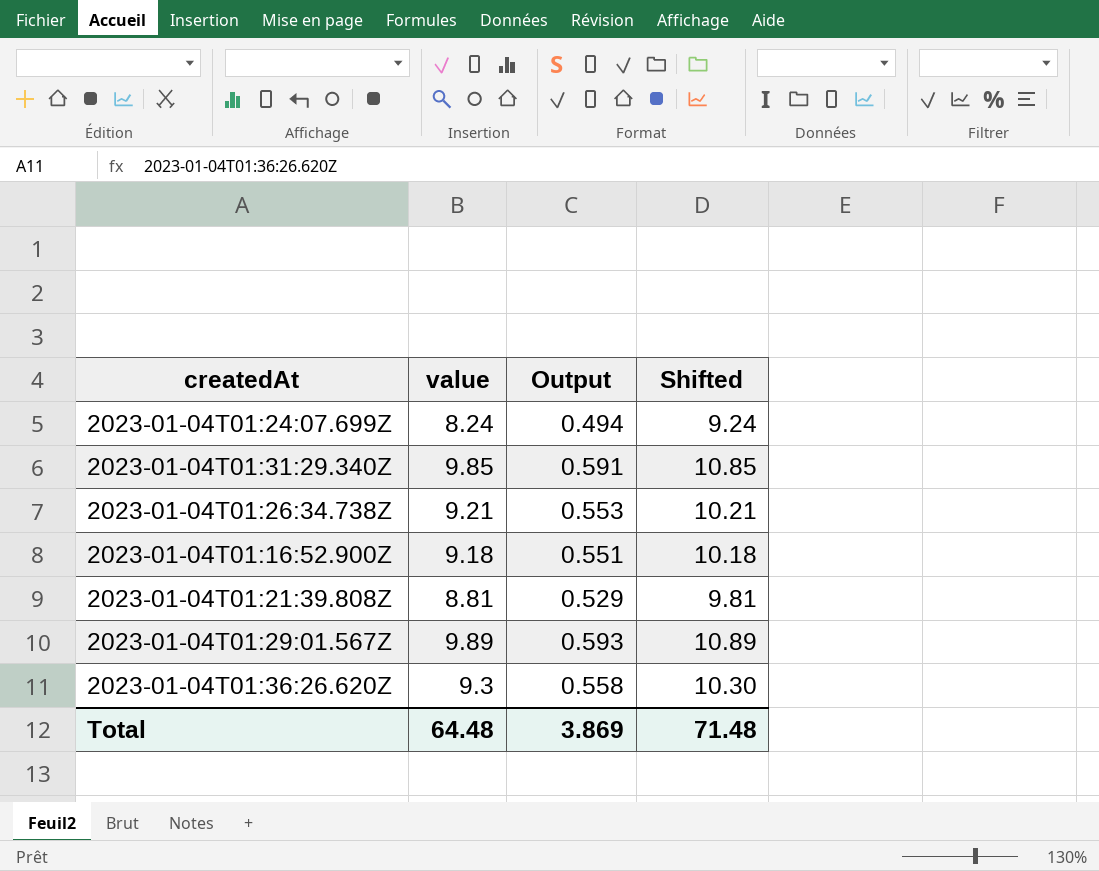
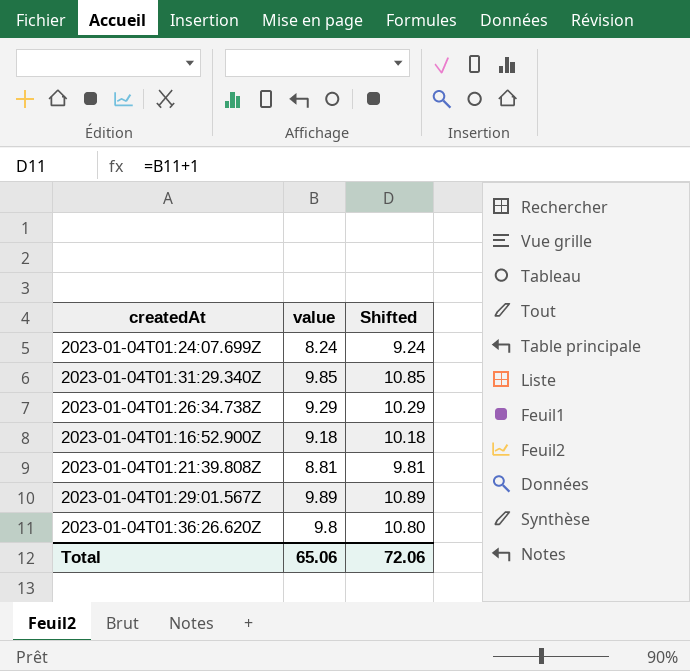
column Output | formula: [value] * 0.06 -> none
2023-01-04T01:26:34.738Z | value: 9.21 -> 9.29
2023-01-04T01:26:34.738Z | Shifted: 10.21 -> 10.29
2023-01-04T01:36:26.620Z | value: 9.3 -> 9.8
2023-01-04T01:36:26.620Z | Shifted: 10.30 -> 10.80
Total | value: 64.48 -> 65.06
Total | Shifted: 71.48 -> 72.06

